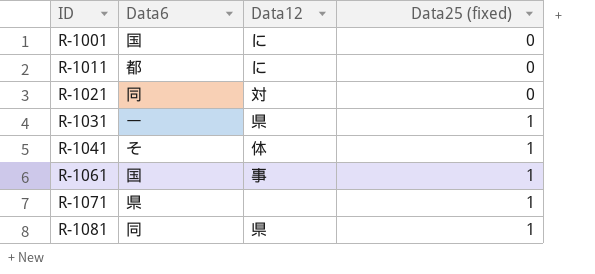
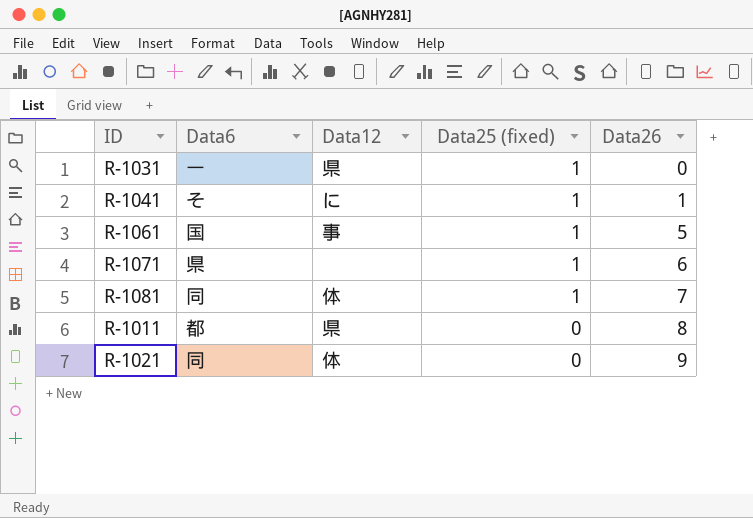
row order: ID ascending -> Data25 (fixed) descending
column Data26 | position: none -> 5
row R-1001: 国 | に | 0 -> none
R-1041 | Data12: 体 -> に
R-1081 | Data12: 県 -> 体
R-1011 | Data12: に -> 県
R-1021 | Data12: 対 -> 体

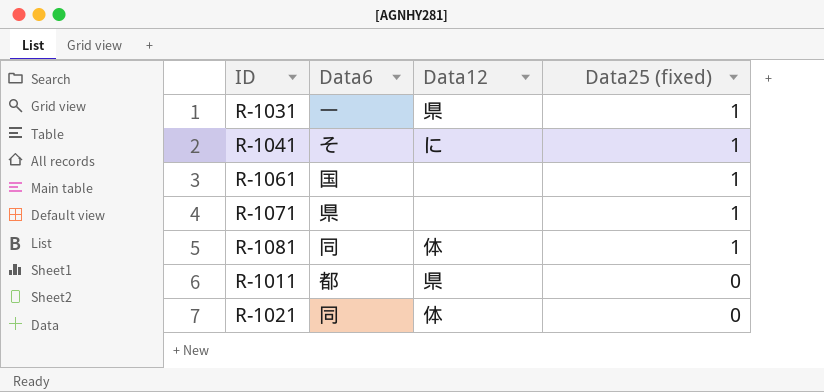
column Data26 | position: 5 -> none
R-1061 | Data12: 事 -> none

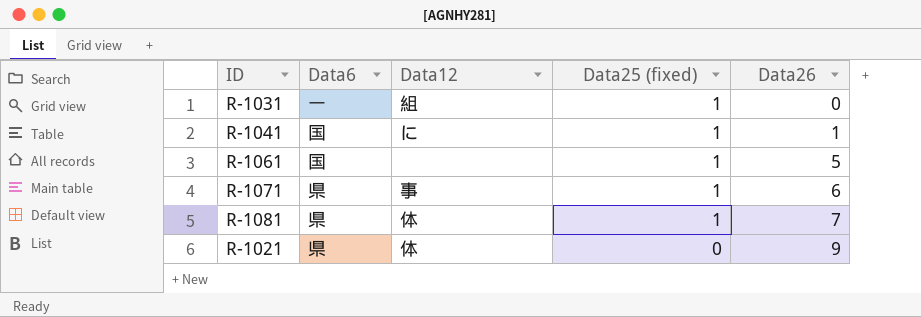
column Data26 | position: none -> 5
row R-1011: 都 | 県 | 0 -> none
R-1031 | Data12: 県 -> 組
R-1041 | Data6: そ -> 国
R-1071 | Data12: none -> 事
R-1081 | Data6: 同 -> 県
R-1021 | Data6: 同 -> 県

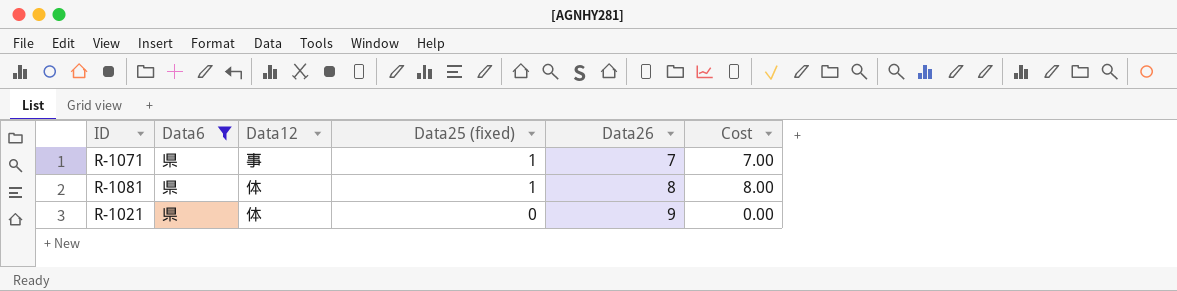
filter: none -> Data6 = 県
column Cost | formula: none -> [Data25 (fixed)] * [Data26]
R-1071 | Data26: 6 -> 7
R-1081 | Data26: 7 -> 8

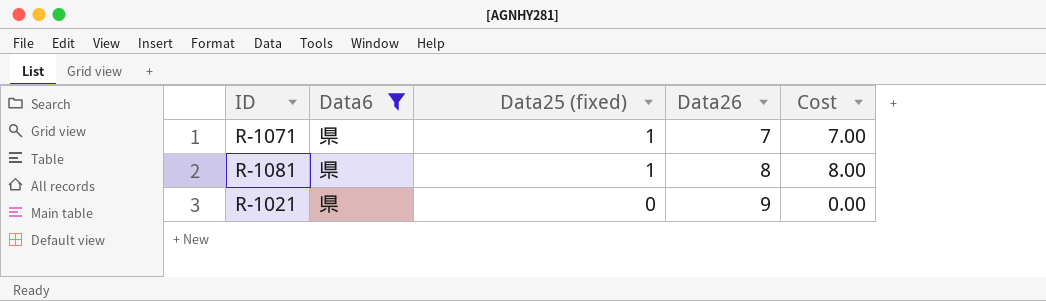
column Data12 | position: 3 -> none

